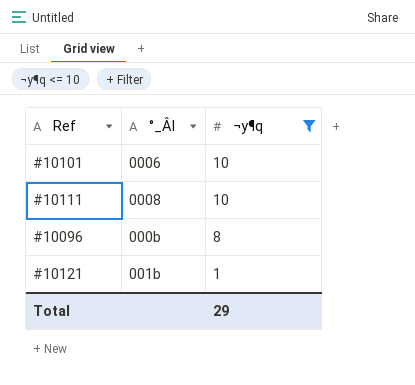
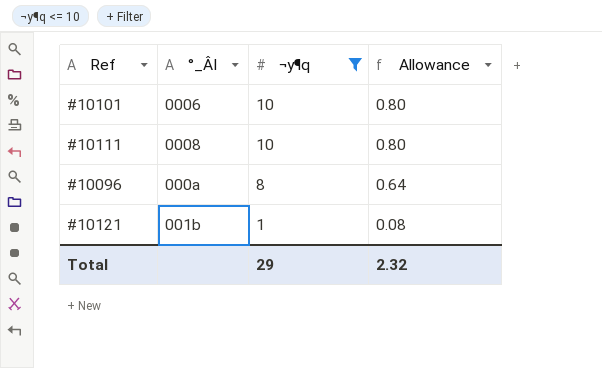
column Allowance | formula: none -> [¬y¶q] * 0.08
#10096 | °_ÂI: 000b -> 000a

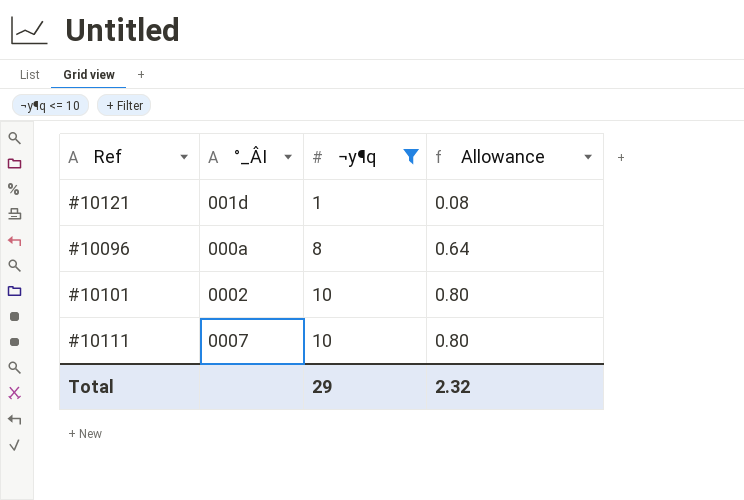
row order: ¬y¶q descending -> ¬y¶q ascending
#10121 | °_ÂI: 001b -> 001d
#10101 | °_ÂI: 0006 -> 0002
#10111 | °_ÂI: 0008 -> 0007

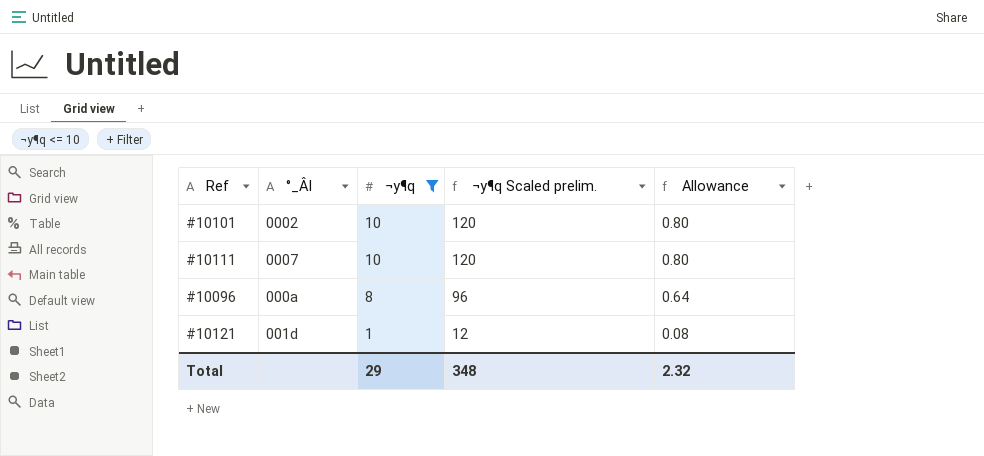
row order: ¬y¶q ascending -> ¬y¶q descending
column ¬y¶q Scaled prelim. | formula: none -> [¬y¶q] * 12

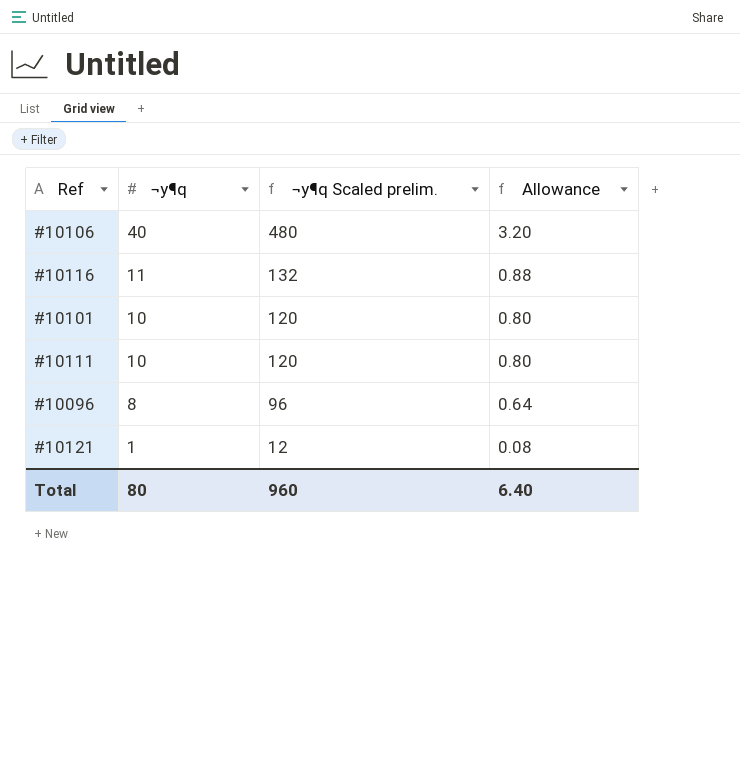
filter: ¬y¶q <= 10 -> none
column °_ÂI | position: 2 -> none
Total | ¬y¶q: 29 -> 80
Total | ¬y¶q Scaled prelim.: 348 -> 960
Total | Allowance: 2.32 -> 6.40

